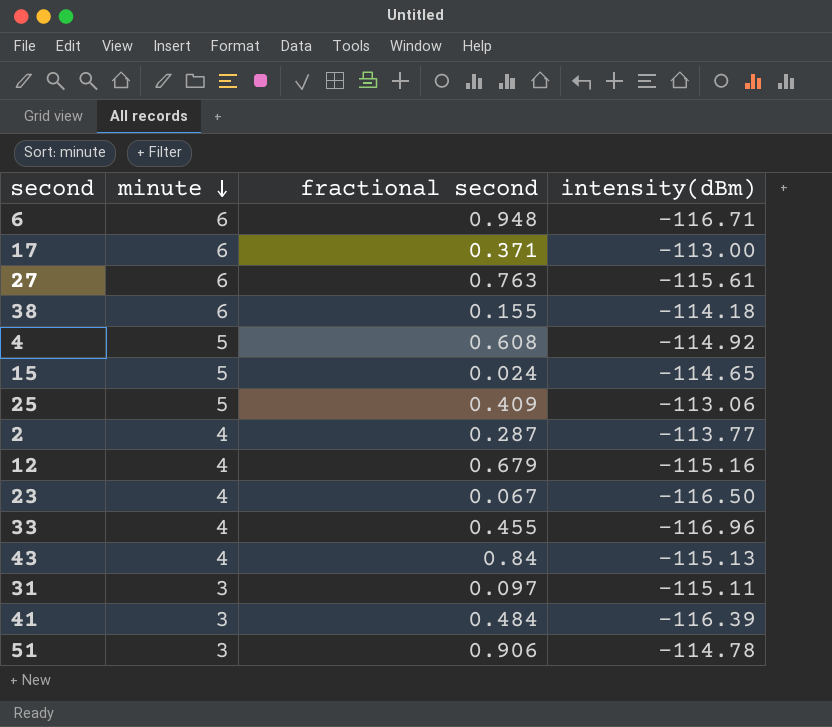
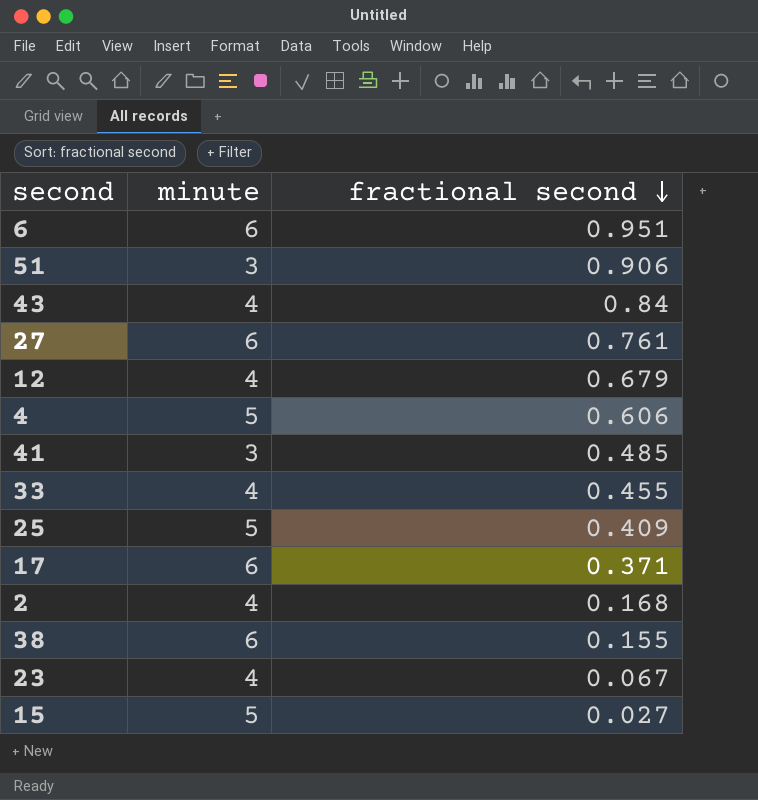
row order: minute descending -> fractional second descending
column intensity(dBm) | position: 4 -> none
row 31: 3 | 0.097 | -115.11 -> none
6 | fractional second: 0.948 -> 0.951
27 | fractional second: 0.763 -> 0.761
4 | fractional second: 0.608 -> 0.606
41 | fractional second: 0.484 -> 0.485
2 | fractional second: 0.287 -> 0.168
15 | fractional second: 0.024 -> 0.027

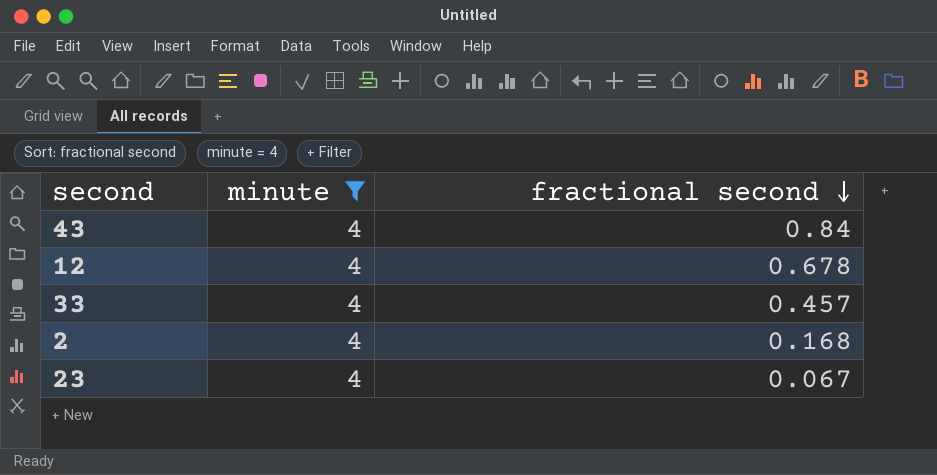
filter: none -> minute = 4
12 | fractional second: 0.679 -> 0.678
33 | fractional second: 0.455 -> 0.457

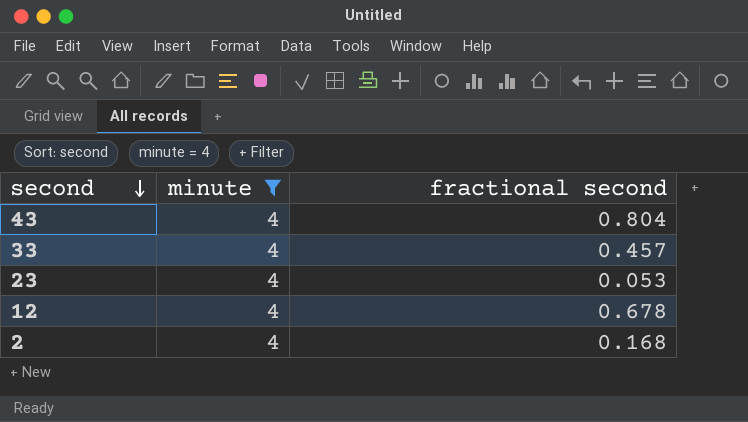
row order: fractional second descending -> second descending
43 | fractional second: 0.84 -> 0.804
23 | fractional second: 0.067 -> 0.053

